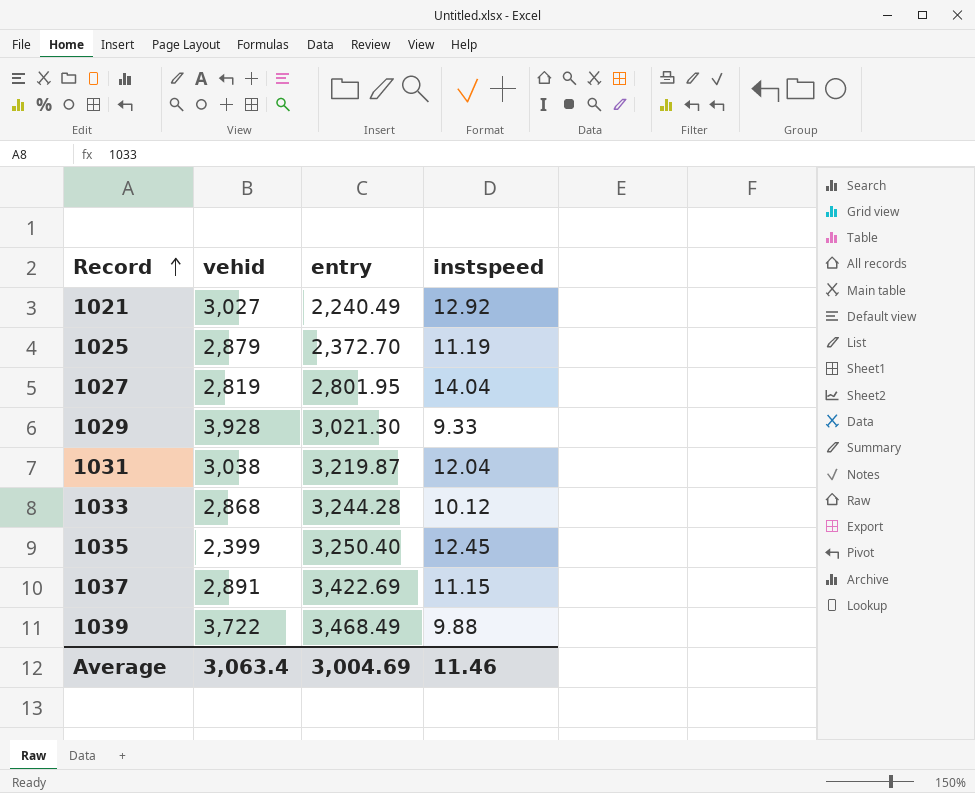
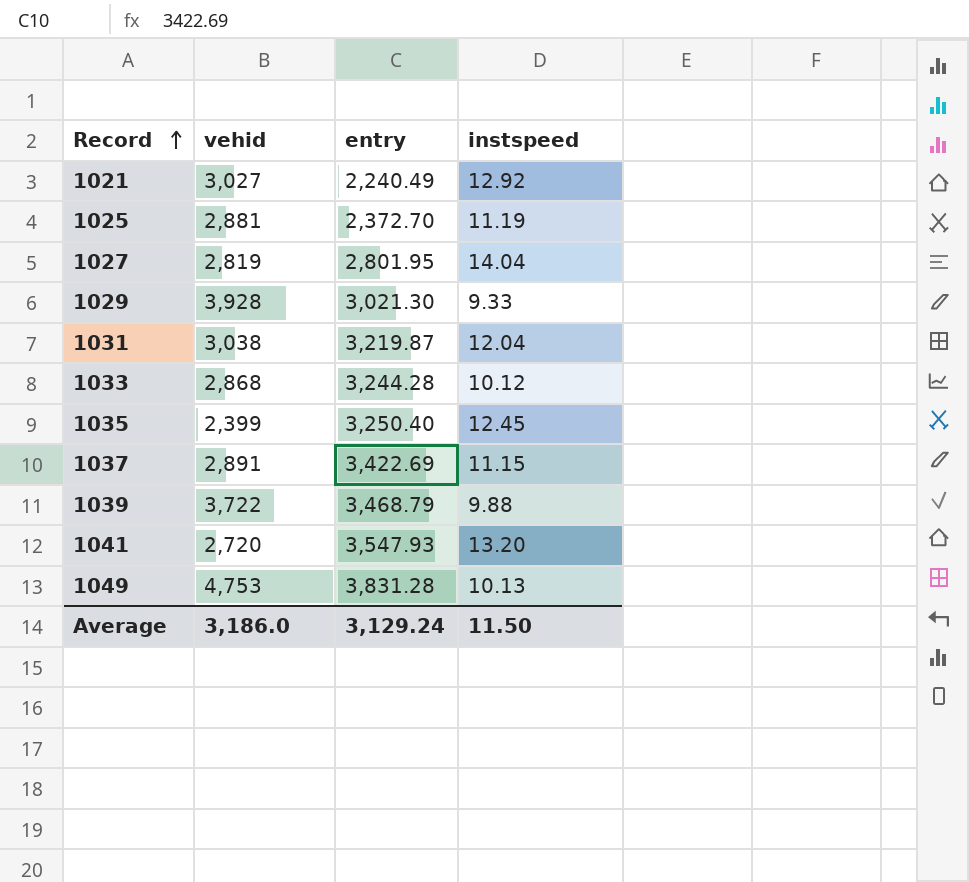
1025 | vehid: 2,879 -> 2,881
1039 | entry: 3,468.49 -> 3,468.79
row 1041: none -> 2,720 | 3,547.93 | 13.20
row 1049: none -> 4,753 | 3,831.28 | 10.13
Average | vehid: 3,063.4 -> 3,186.0
Average | entry: 3,004.69 -> 3,129.24
Average | instspeed: 11.46 -> 11.50

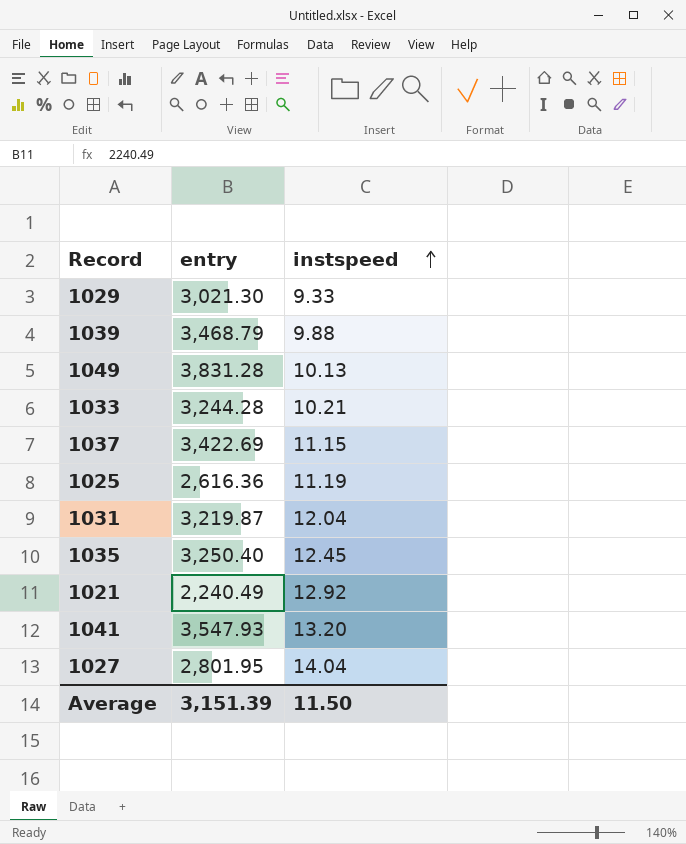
row order: Record ascending -> instspeed ascending
column vehid | position: 2 -> none
1033 | instspeed: 10.12 -> 10.21
1025 | entry: 2,372.70 -> 2,616.36
Average | entry: 3,129.24 -> 3,151.39

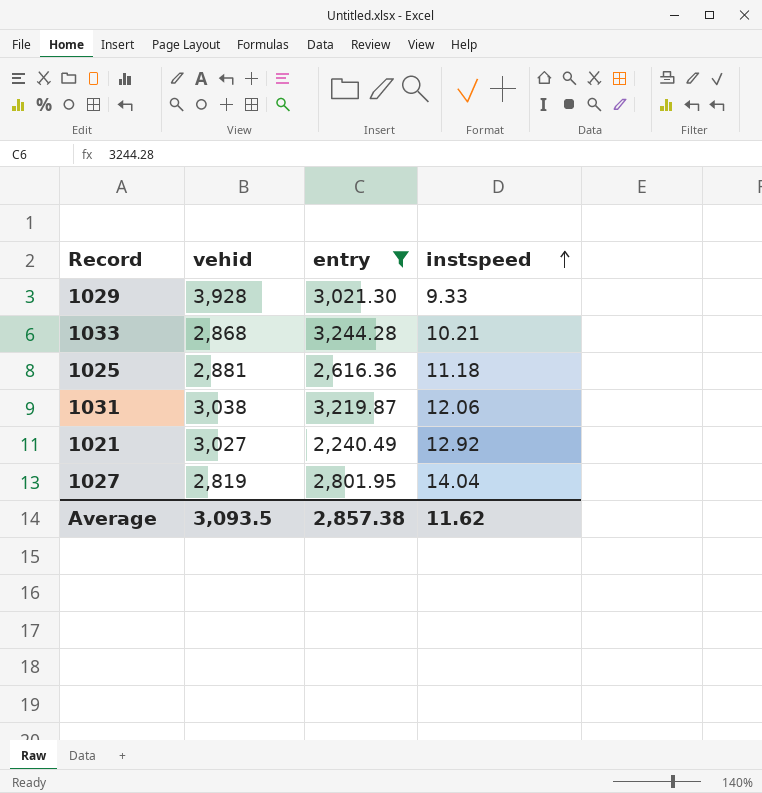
filter: none -> entry <= 3,244.28
column vehid | position: none -> 2
1025 | instspeed: 11.19 -> 11.18
1031 | instspeed: 12.04 -> 12.06
Average | entry: 3,151.39 -> 2,857.38
Average | instspeed: 11.50 -> 11.62

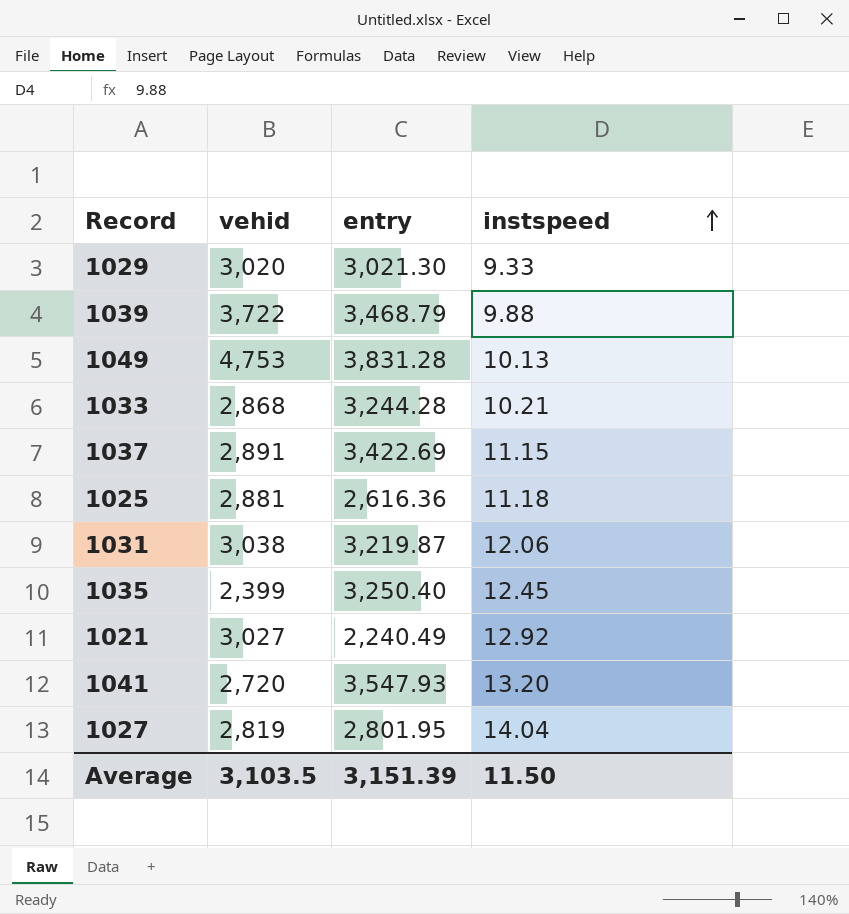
filter: entry <= 3,244.28 -> none
1029 | vehid: 3,928 -> 3,020
Average | vehid: 3,093.5 -> 3,103.5
Average | entry: 2,857.38 -> 3,151.39
Average | instspeed: 11.62 -> 11.50

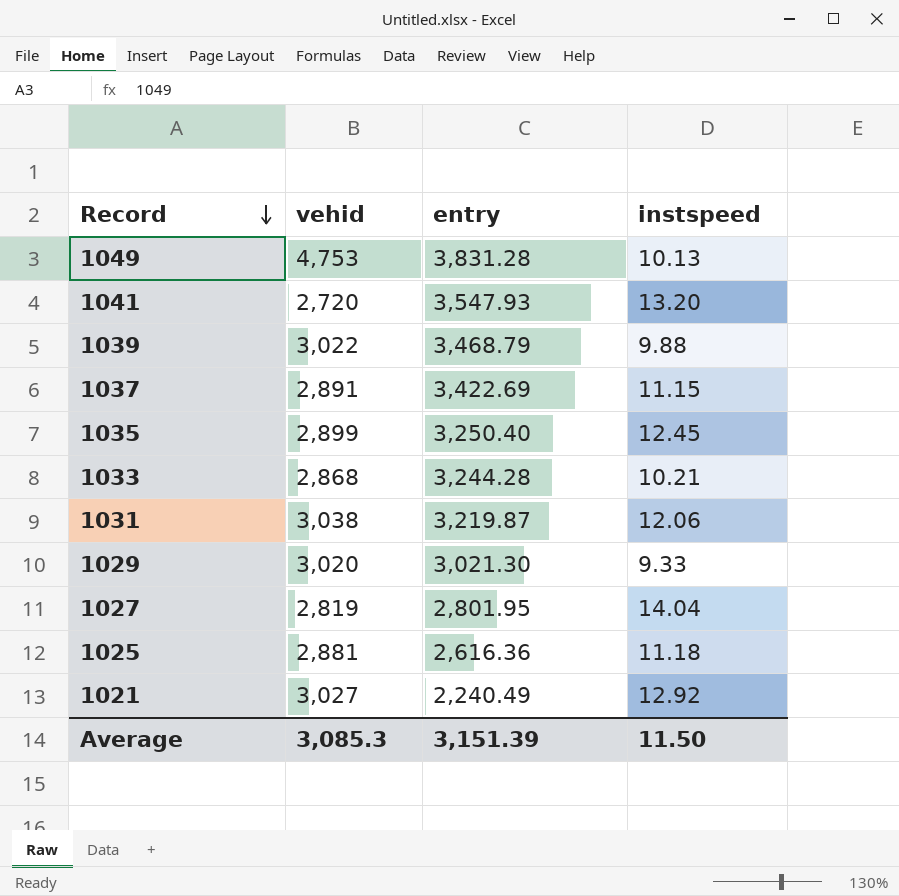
row order: instspeed ascending -> Record descending
1039 | vehid: 3,722 -> 3,022
1035 | vehid: 2,399 -> 2,899
Average | vehid: 3,103.5 -> 3,085.3

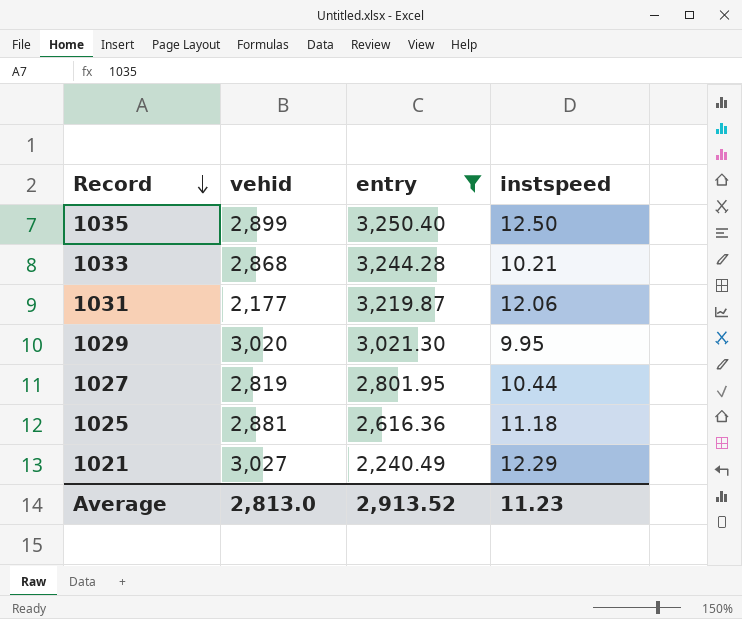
filter: none -> entry <= 3,250.40
1035 | instspeed: 12.45 -> 12.50
1031 | vehid: 3,038 -> 2,177
1029 | instspeed: 9.33 -> 9.95
1027 | instspeed: 14.04 -> 10.44
1021 | instspeed: 12.92 -> 12.29
Average | vehid: 3,085.3 -> 2,813.0
Average | entry: 3,151.39 -> 2,913.52
Average | instspeed: 11.50 -> 11.23

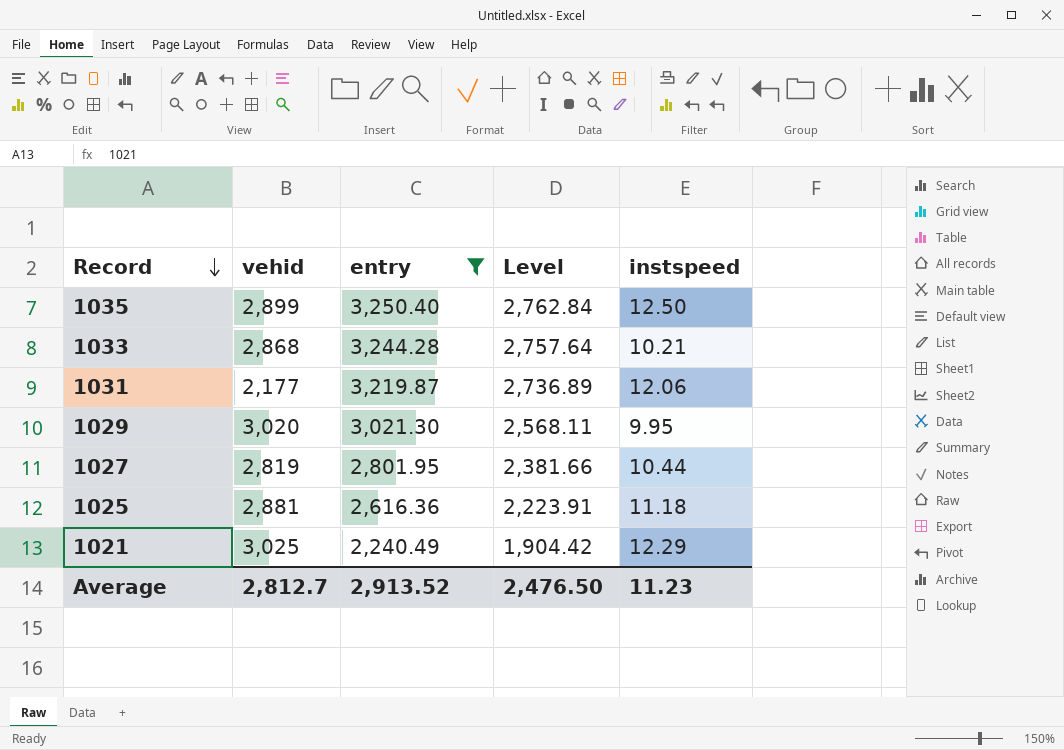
column Level | formula: none -> [entry] * 0.85
1021 | vehid: 3,027 -> 3,025
Average | vehid: 2,813.0 -> 2,812.7

